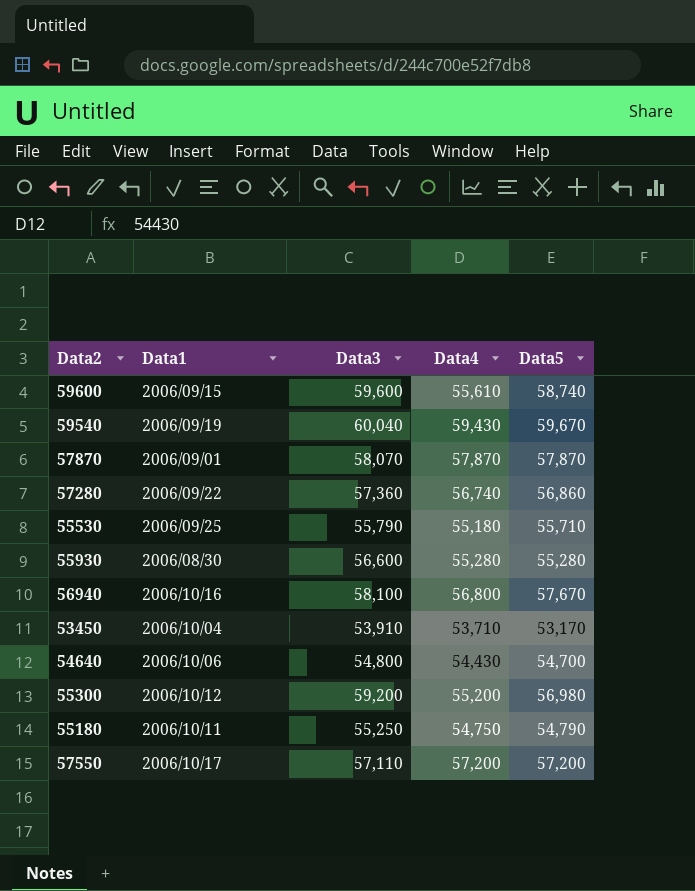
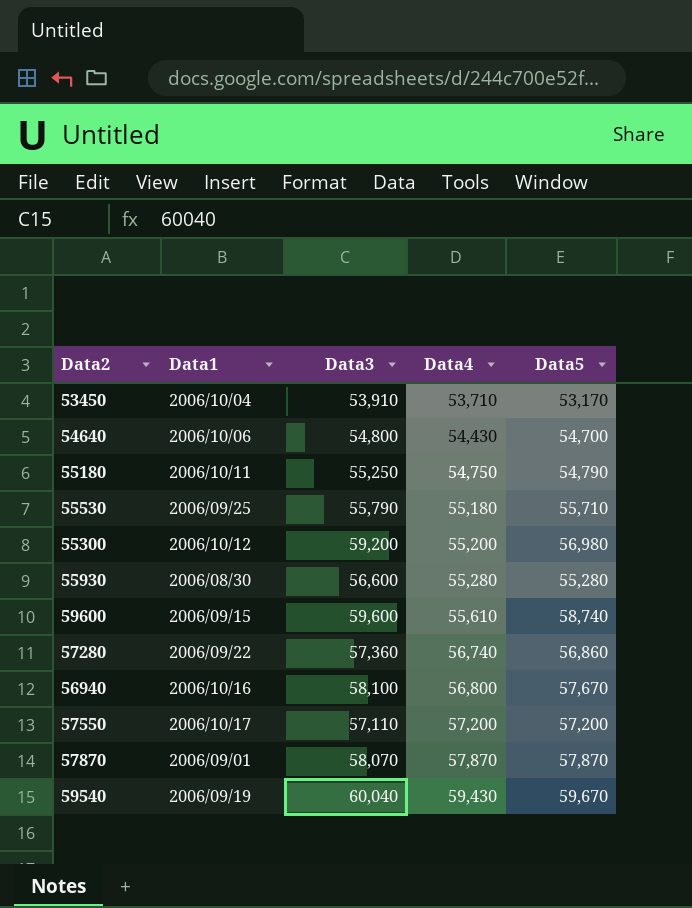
row order: none -> Data4 ascending

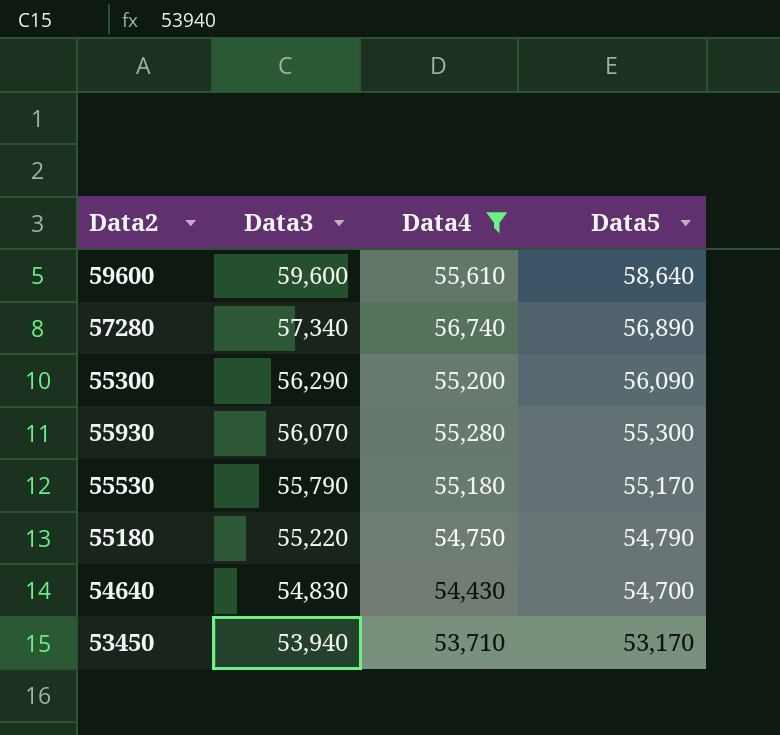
filter: none -> Data4 <= 56,740
row order: Data4 ascending -> Data3 descending
column Data1 | position: 2 -> none
59600 | Data5: 58,740 -> 58,640
57280 | Data3: 57,360 -> 57,340
57280 | Data5: 56,860 -> 56,890
55300 | Data3: 59,200 -> 56,290
55300 | Data5: 56,980 -> 56,090
55930 | Data3: 56,600 -> 56,070
55930 | Data5: 55,280 -> 55,300
55530 | Data5: 55,710 -> 55,170
55180 | Data3: 55,250 -> 55,220
54640 | Data3: 54,800 -> 54,830
53450 | Data3: 53,910 -> 53,940

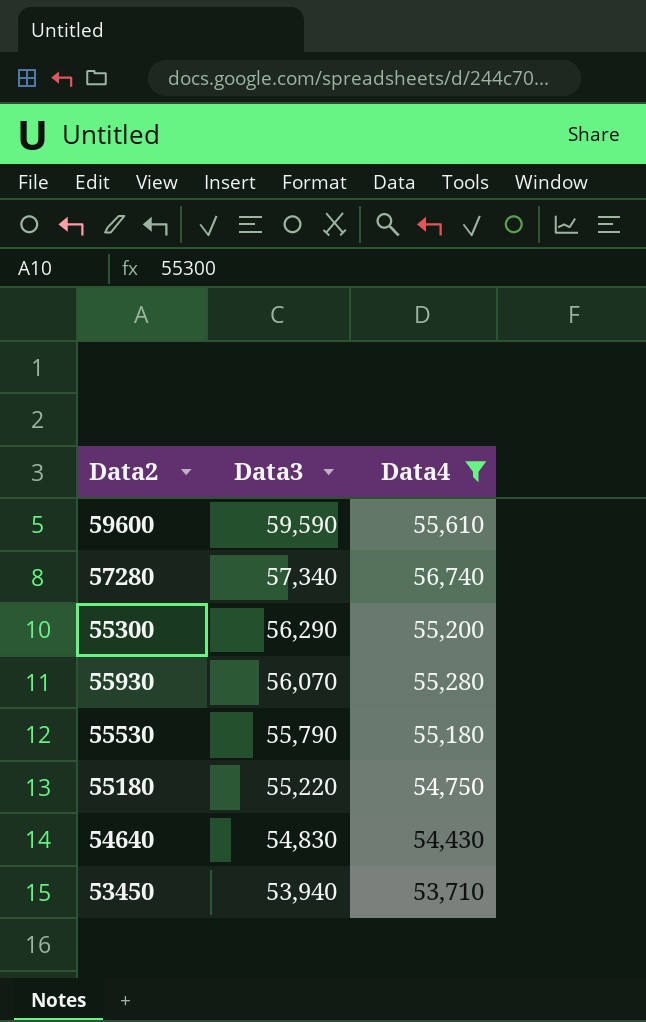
column Data5 | position: 4 -> none
59600 | Data3: 59,600 -> 59,590

